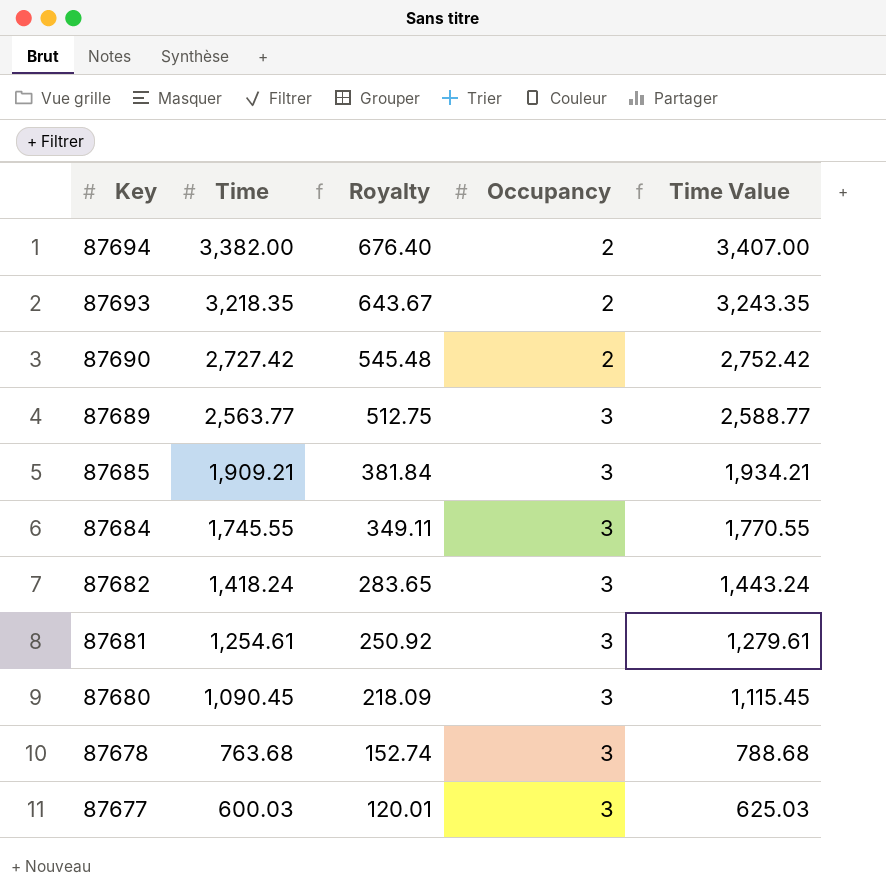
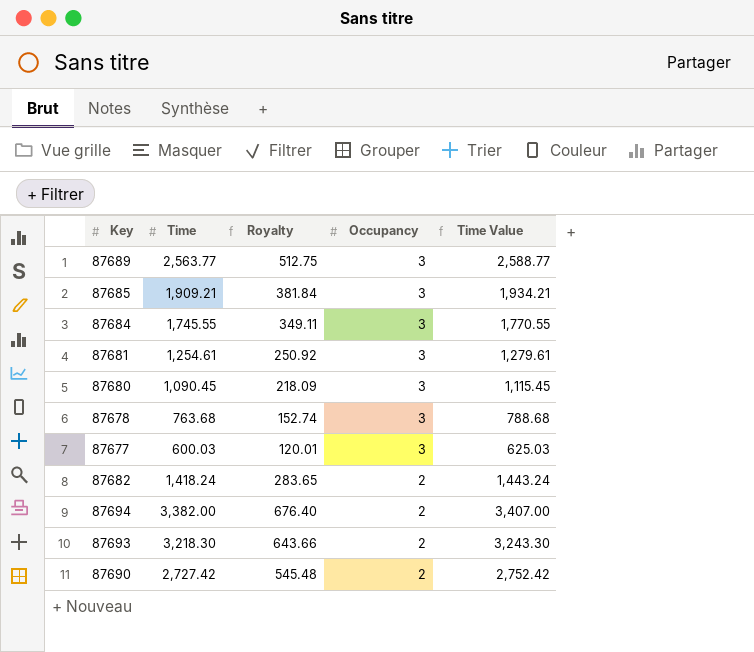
row order: Key descending -> Occupancy descending
87682 | Occupancy: 3 -> 2
87693 | Time: 3,218.35 -> 3,218.30
87693 | Royalty: 643.67 -> 643.66
87693 | Time Value: 3,243.35 -> 3,243.30

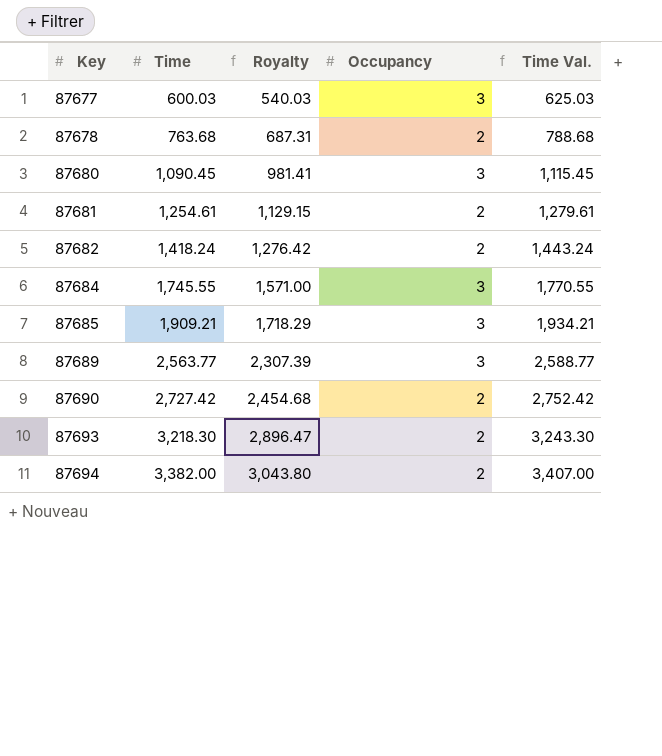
row order: Occupancy descending -> Key ascending
column Royalty | formula: [Time] * 0.2 -> [Time] * 0.9
column name: Time Value -> Time Val.
87678 | Occupancy: 3 -> 2
87681 | Occupancy: 3 -> 2

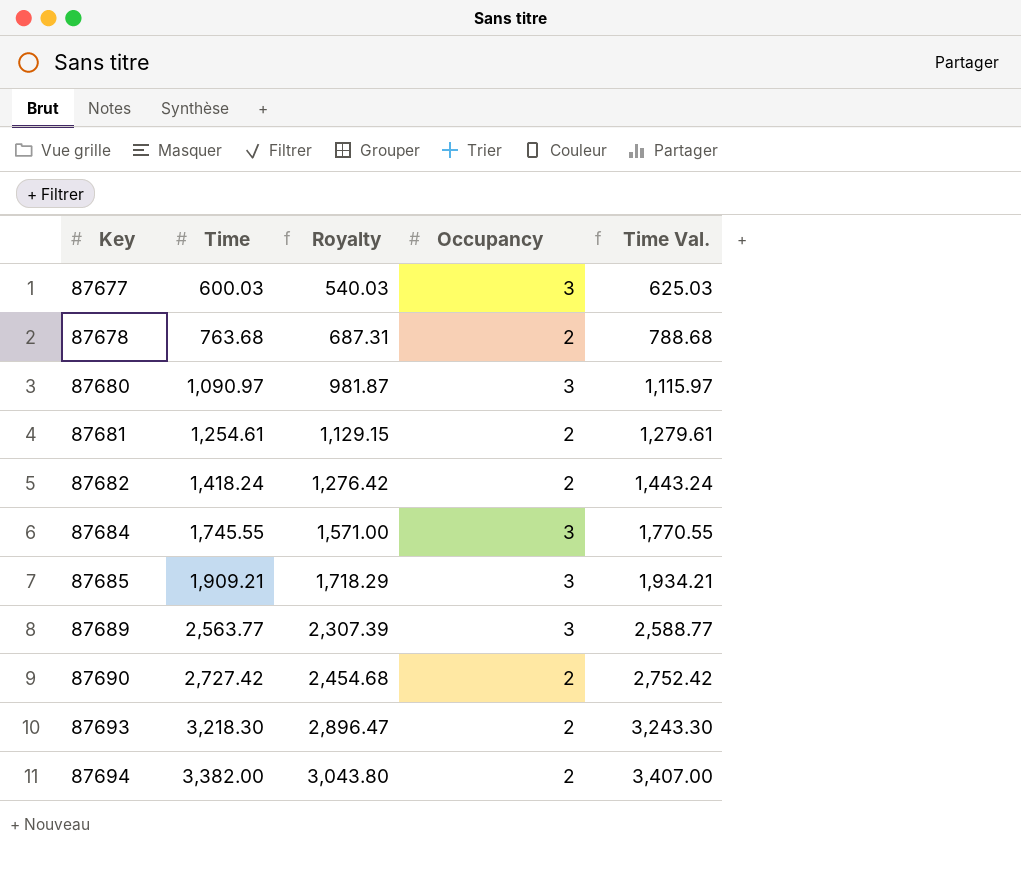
87680 | Time: 1,090.45 -> 1,090.97
87680 | Royalty: 981.41 -> 981.87
87680 | Time Val.: 1,115.45 -> 1,115.97

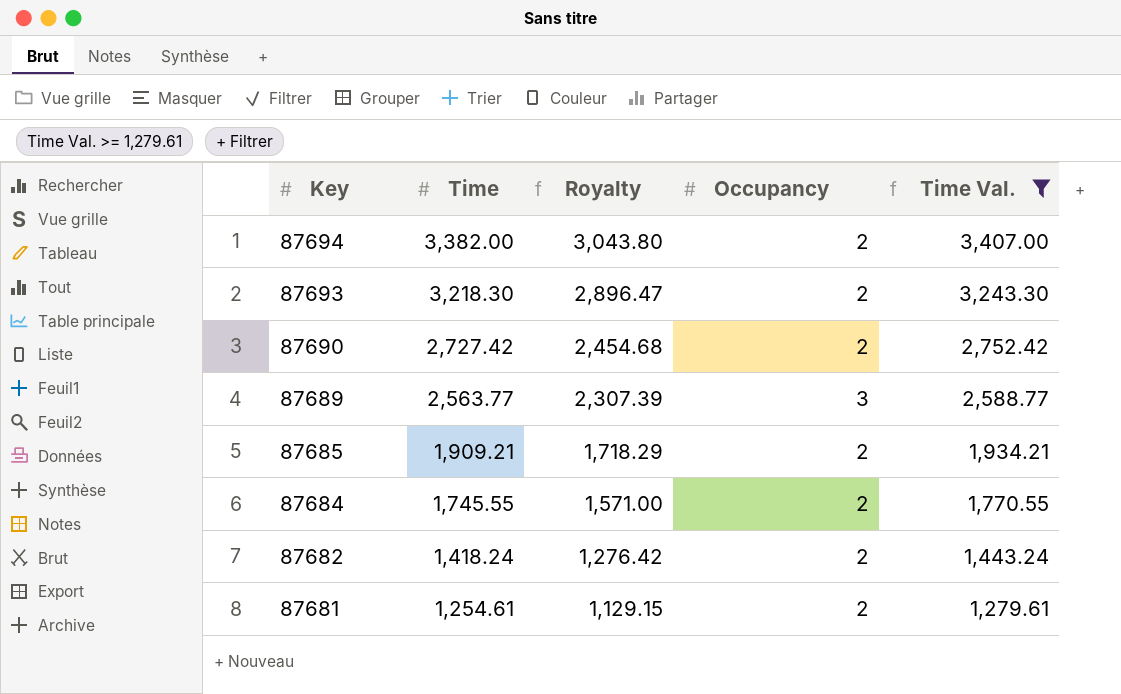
filter: none -> Time Val. >= 1,279.61
row order: Key ascending -> Key descending
87685 | Occupancy: 3 -> 2
87684 | Occupancy: 3 -> 2

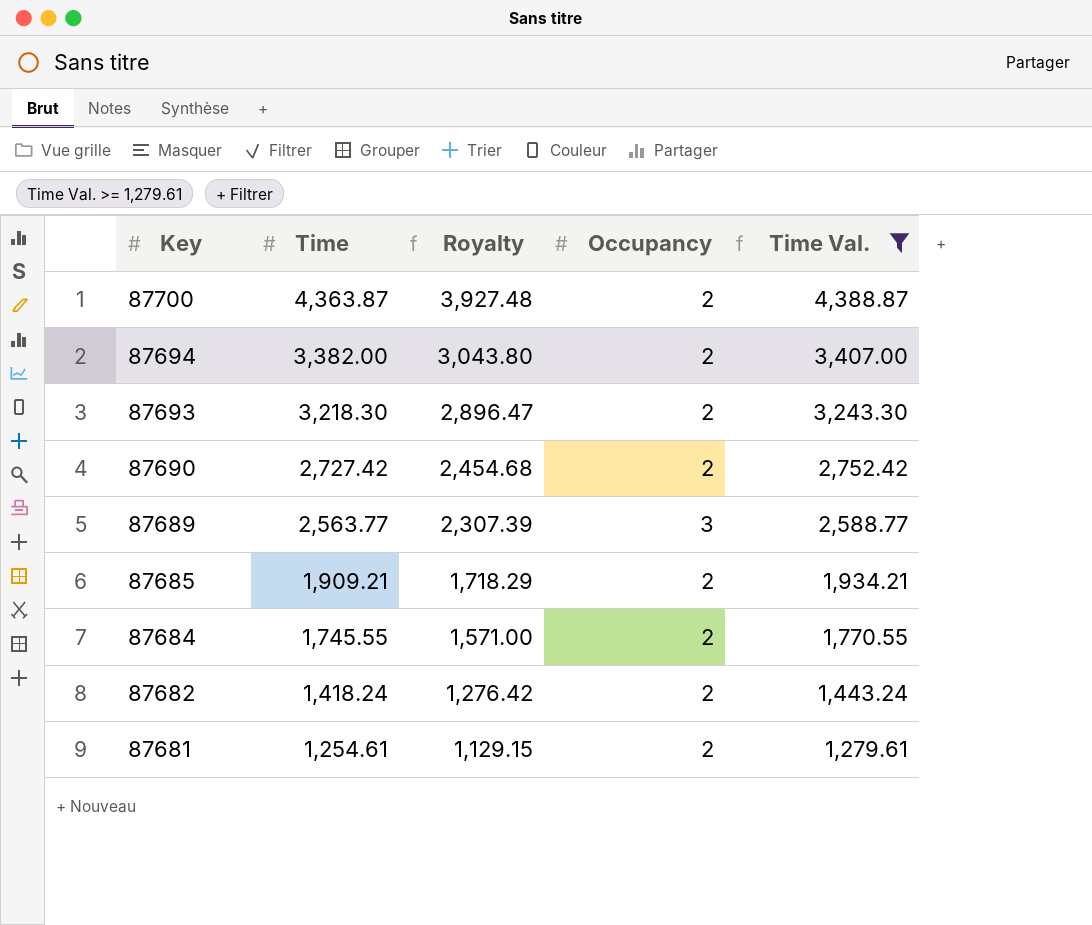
row 87700: none -> 4,363.87 | 3,927.48 | 2 | 4,388.87

